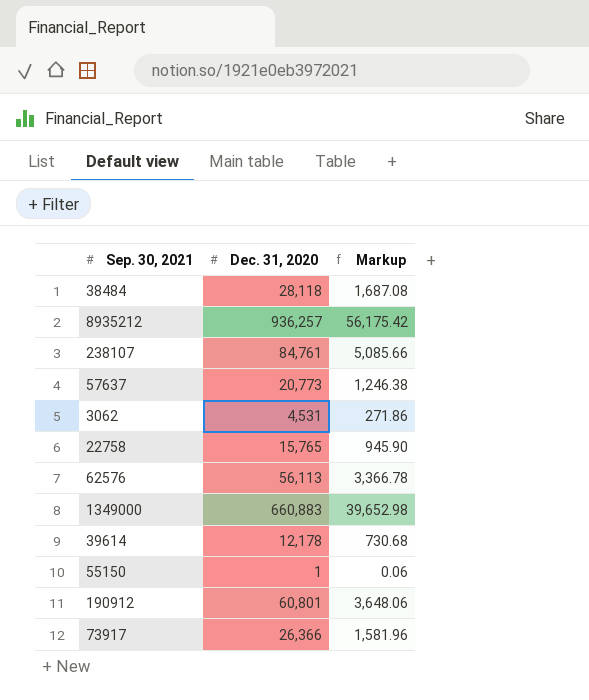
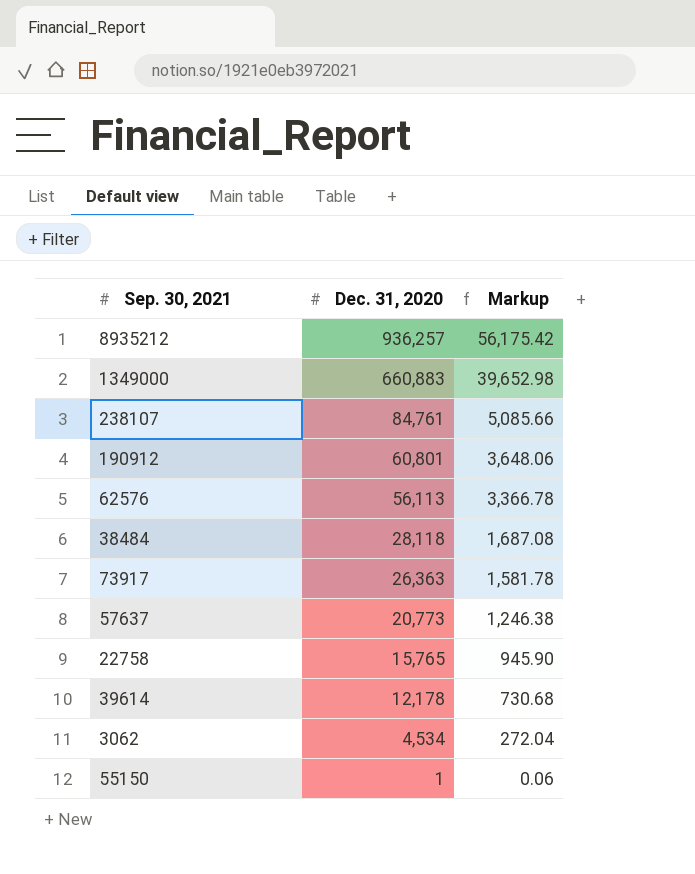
row order: none -> Dec. 31, 2020 descending
73917 | Dec. 31, 2020: 26,366 -> 26,363
73917 | Markup: 1,581.96 -> 1,581.78
3062 | Dec. 31, 2020: 4,531 -> 4,534
3062 | Markup: 271.86 -> 272.04

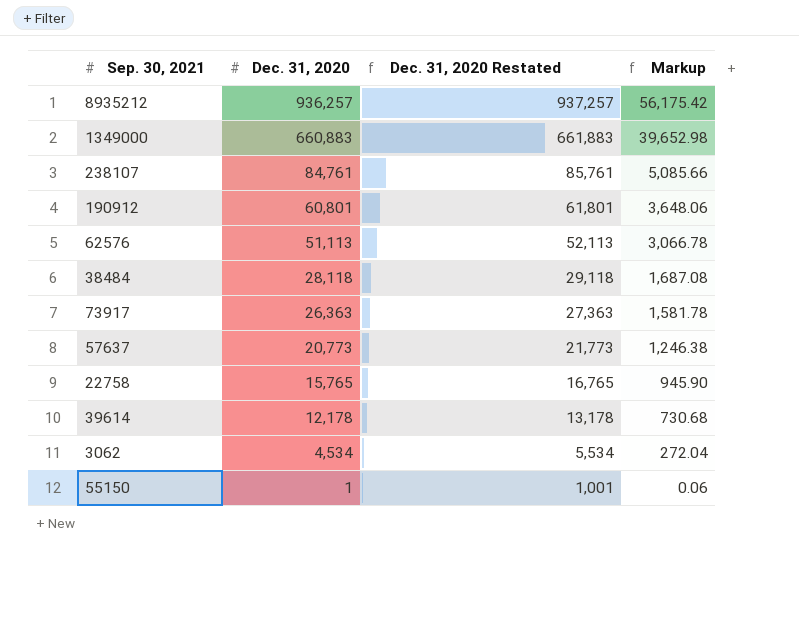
column Dec. 31, 2020 Restated | formula: none -> [Dec. 31, 2020] + 1000
62576 | Dec. 31, 2020: 56,113 -> 51,113
62576 | Markup: 3,366.78 -> 3,066.78

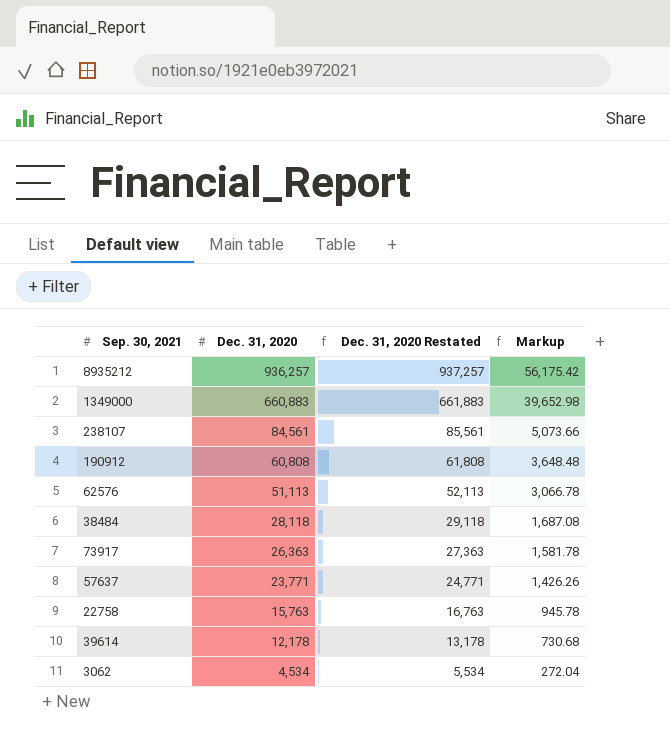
row 55150: 1 | 1,001 | 0.06 -> none
238107 | Dec. 31, 2020: 84,761 -> 84,561
238107 | Dec. 31, 2020 Restated: 85,761 -> 85,561
238107 | Markup: 5,085.66 -> 5,073.66
190912 | Dec. 31, 2020: 60,801 -> 60,808
190912 | Dec. 31, 2020 Restated: 61,801 -> 61,808
190912 | Markup: 3,648.06 -> 3,648.48
57637 | Dec. 31, 2020: 20,773 -> 23,771
57637 | Dec. 31, 2020 Restated: 21,773 -> 24,771
57637 | Markup: 1,246.38 -> 1,426.26
22758 | Dec. 31, 2020: 15,765 -> 15,763
22758 | Dec. 31, 2020 Restated: 16,765 -> 16,763
22758 | Markup: 945.90 -> 945.78

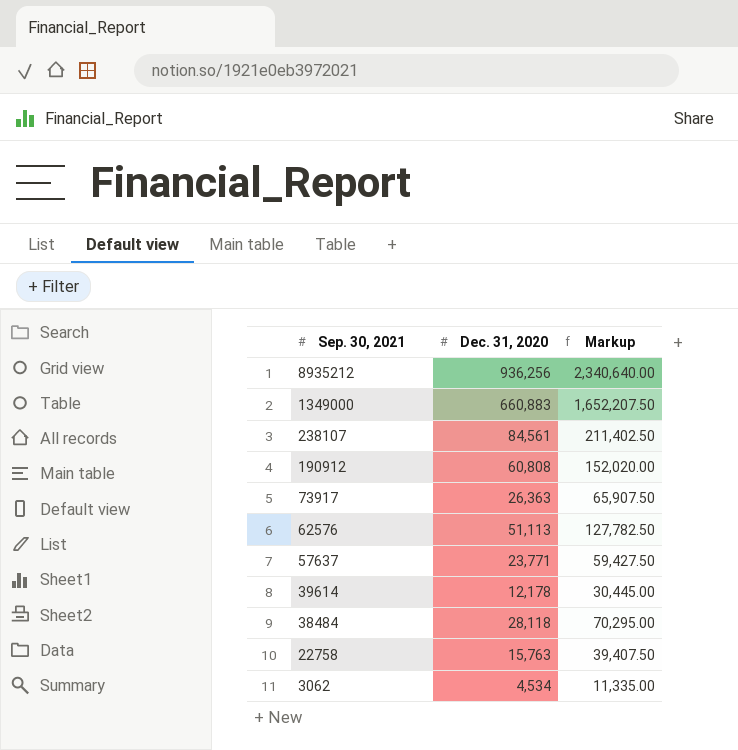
row order: Dec. 31, 2020 descending -> Sep. 30, 2021 descending
column Dec. 31, 2020 Restated | formula: [Dec. 31, 2020] + 1000 -> none
column Markup | formula: [Dec. 31, 2020] * 0.06 -> [Dec. 31, 2020] * 2.5
8935212 | Dec. 31, 2020: 936,257 -> 936,256

